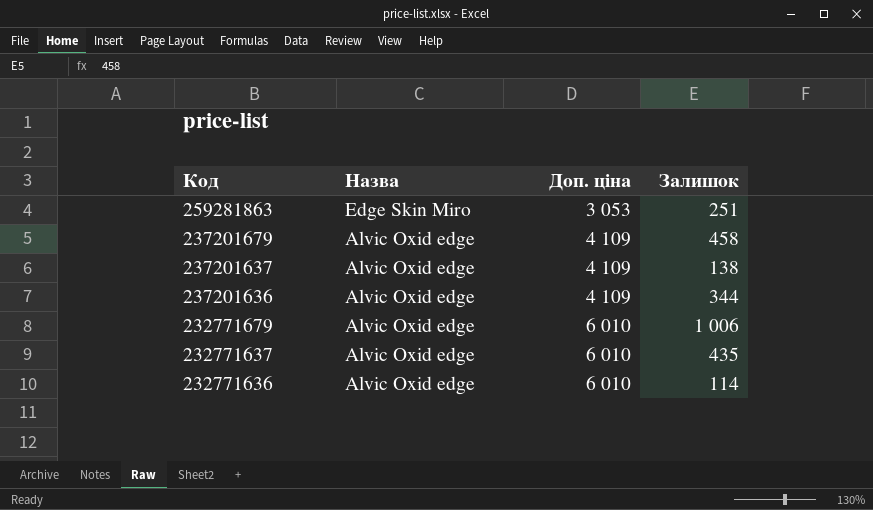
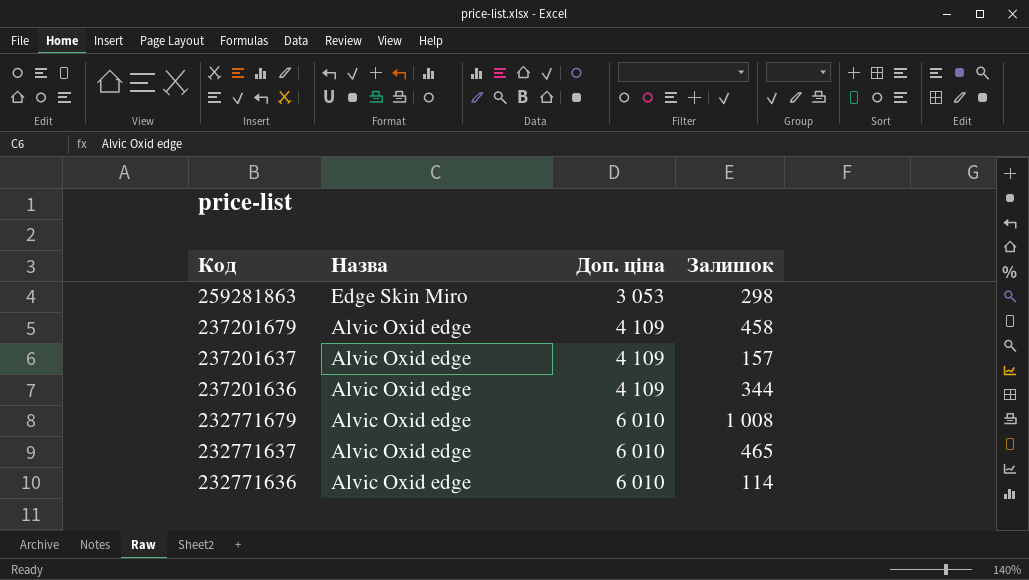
259281863 | Залишок: 251 -> 298
237201637 | Залишок: 138 -> 157
232771679 | Залишок: 1 006 -> 1 008
232771637 | Залишок: 435 -> 465

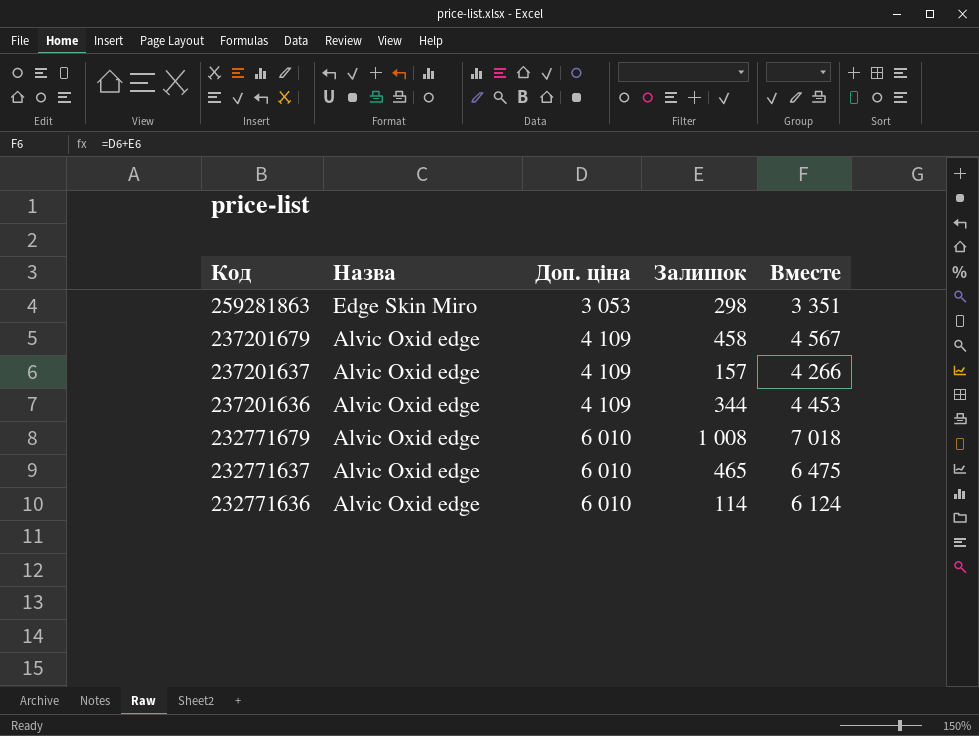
column Вместе | formula: none -> [Доп. ціна] + [Залишок]

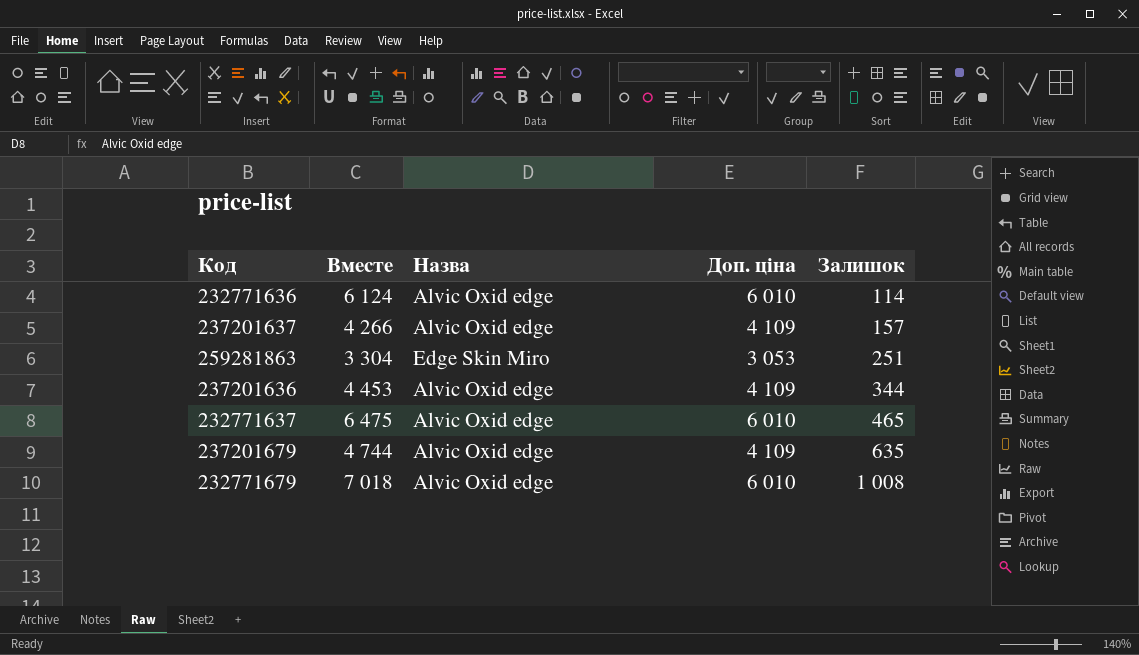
row order: Код descending -> Залишок ascending
column Вместе | position: 5 -> 2
259281863 | Вместе: 3 351 -> 3 304
259281863 | Залишок: 298 -> 251
237201679 | Вместе: 4 567 -> 4 744
237201679 | Залишок: 458 -> 635

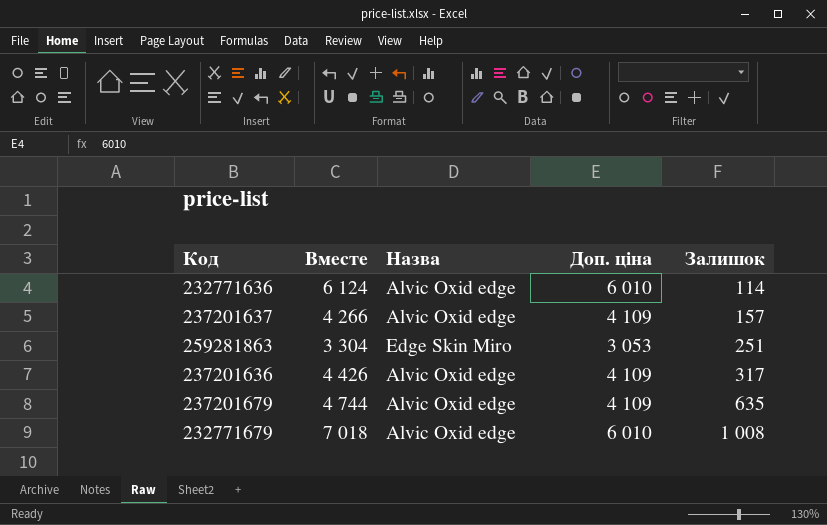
row 232771637: 6 475 | Alvic Oxid edge | 6 010 | 465 -> none
237201636 | Вместе: 4 453 -> 4 426
237201636 | Залишок: 344 -> 317

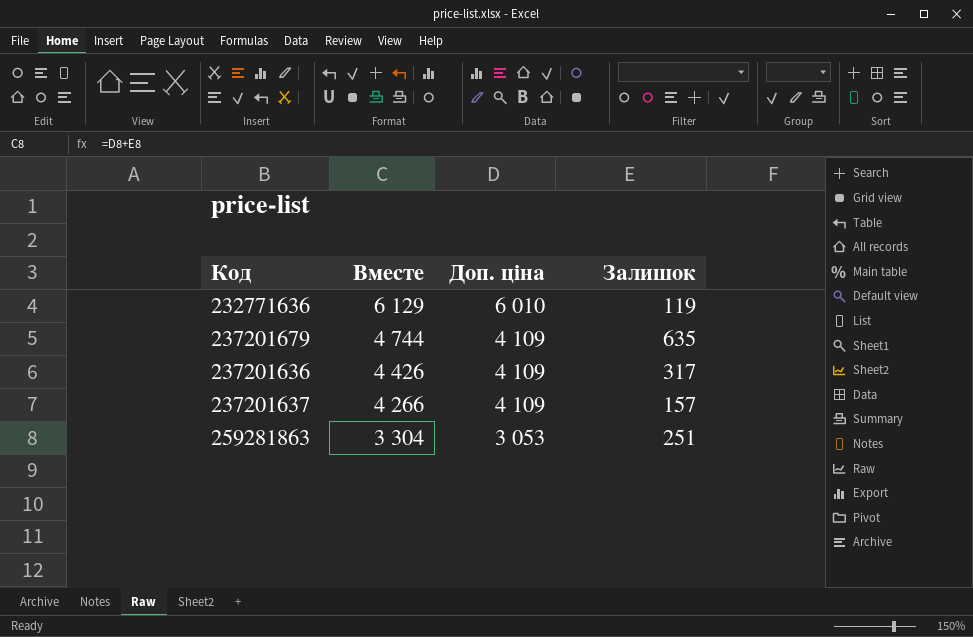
row order: Залишок ascending -> Вместе descending
column Назва | position: 3 -> none
row 232771679: 7 018 | Alvic Oxid edge | 6 010 | 1 008 -> none
232771636 | Вместе: 6 124 -> 6 129
232771636 | Залишок: 114 -> 119

